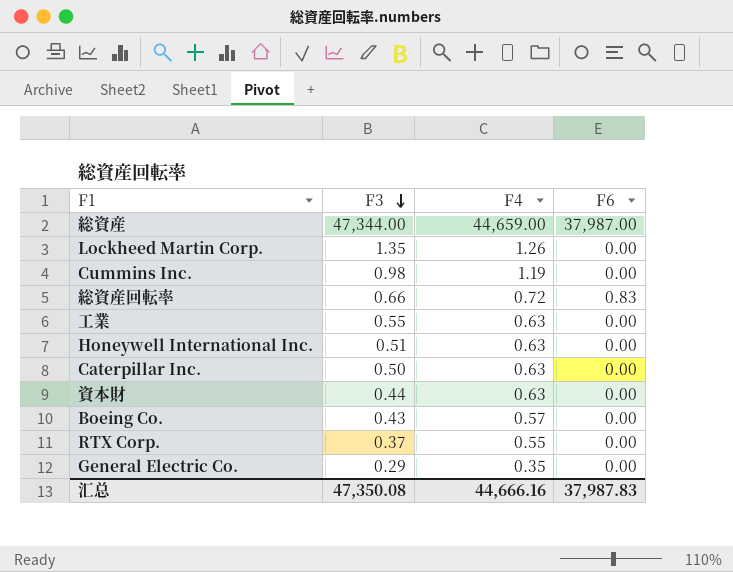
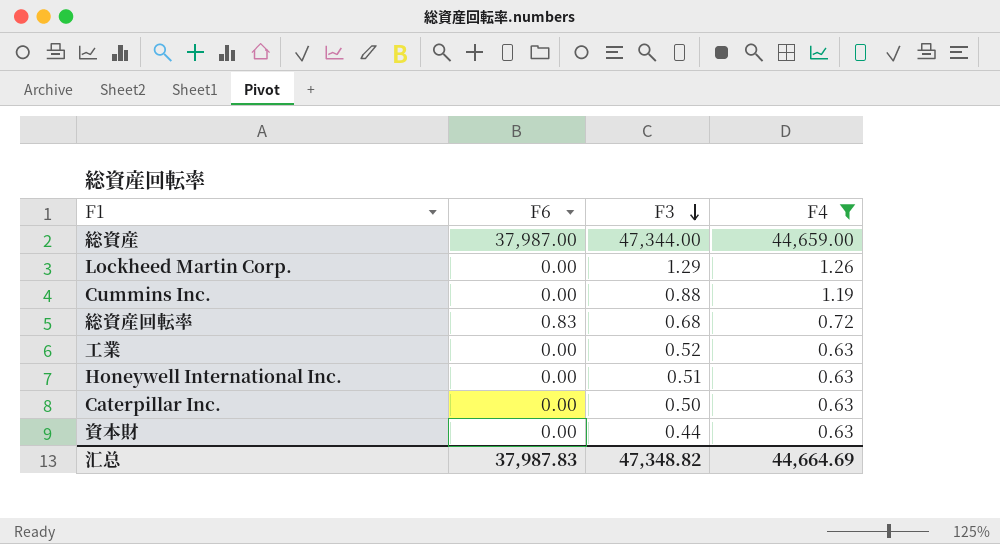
filter: none -> F4 >= 0.63
column F6 | position: 4 -> 2
Lockheed Martin Corp. | F3: 1.35 -> 1.29
Cummins Inc. | F3: 0.98 -> 0.88
総資産回転率 | F3: 0.66 -> 0.68
工業 | F3: 0.55 -> 0.52
汇总 | F3: 47,350.08 -> 47,348.82
汇总 | F4: 44,666.16 -> 44,664.69

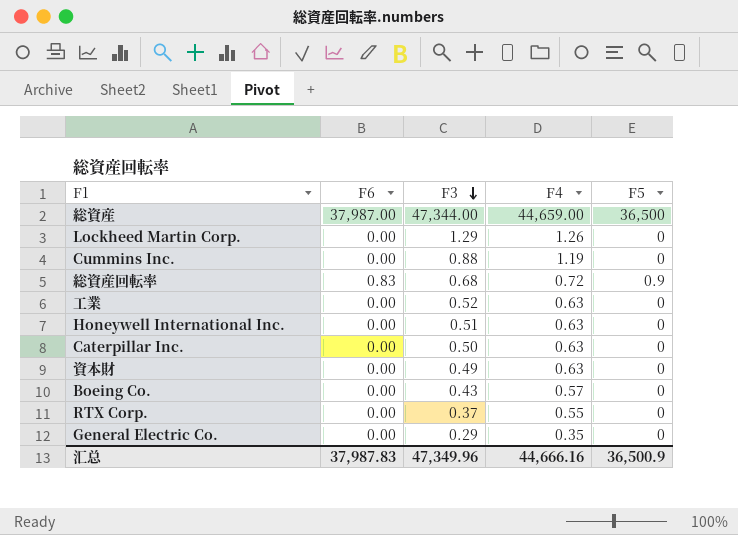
filter: F4 >= 0.63 -> none
column F5 | position: none -> 5
資本財 | F3: 0.44 -> 0.49
汇总 | F3: 47,348.82 -> 47,349.96
汇总 | F4: 44,664.69 -> 44,666.16

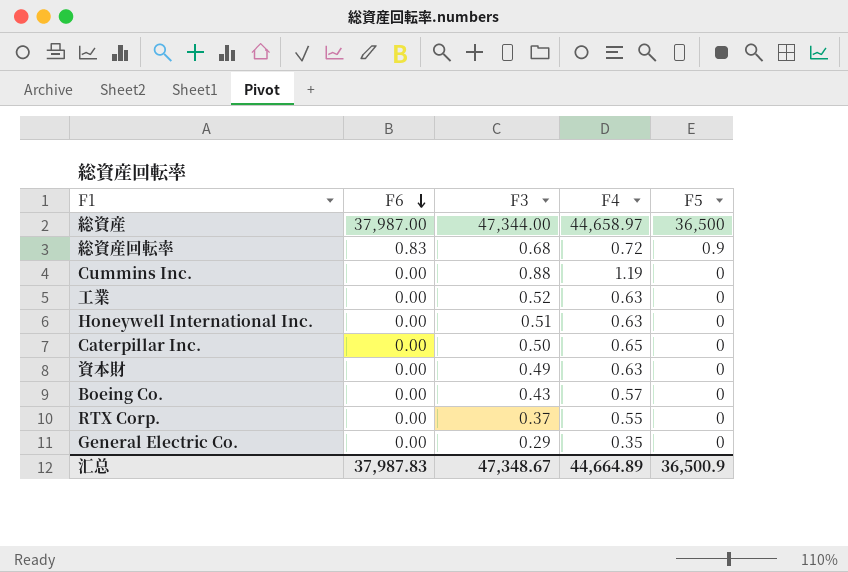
row order: F3 descending -> F6 descending
row Lockheed Martin Corp.: 0.00 | 1.29 | 1.26 | 0 -> none
総資産 | F4: 44,659.00 -> 44,658.97
Caterpillar Inc. | F4: 0.63 -> 0.65
汇总 | F3: 47,349.96 -> 47,348.67
汇总 | F4: 44,666.16 -> 44,664.89

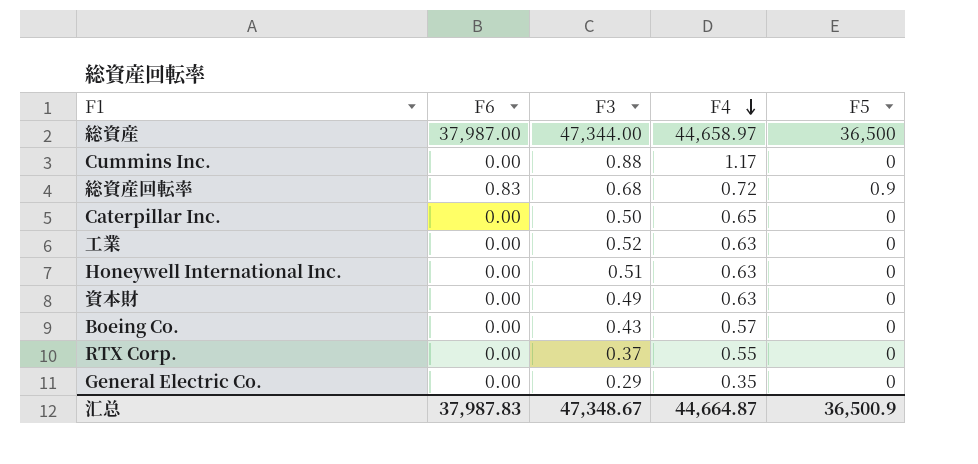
row order: F6 descending -> F4 descending
Cummins Inc. | F4: 1.19 -> 1.17
汇总 | F4: 44,664.89 -> 44,664.87

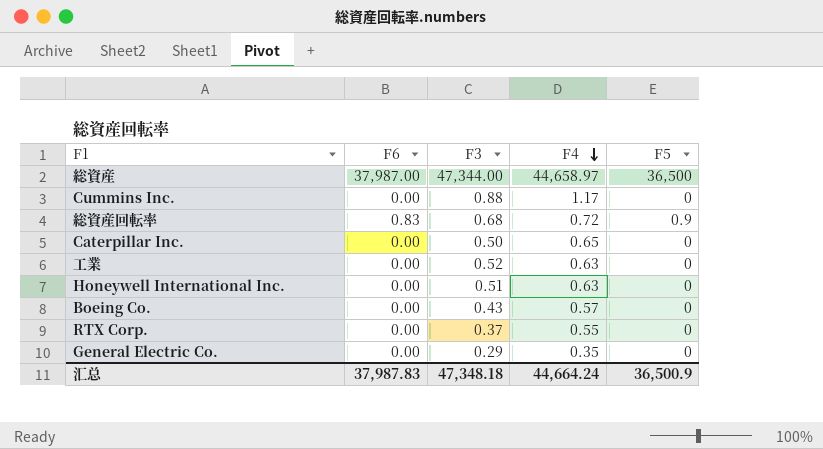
row 資本財: 0.00 | 0.49 | 0.63 | 0 -> none
汇总 | F3: 47,348.67 -> 47,348.18
汇总 | F4: 44,664.87 -> 44,664.24

